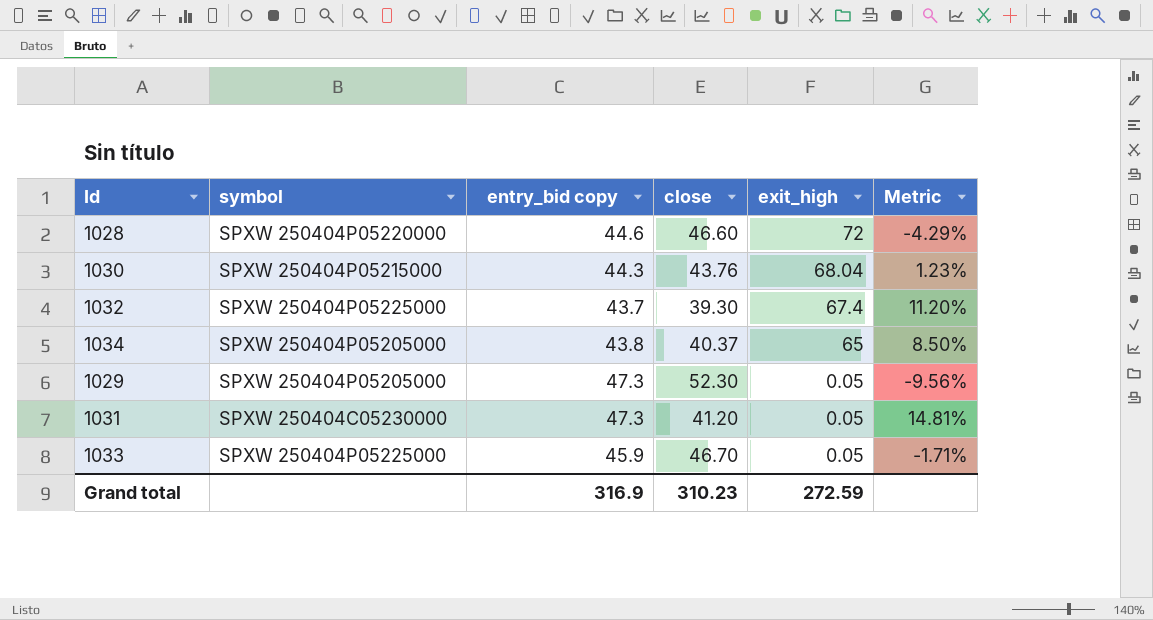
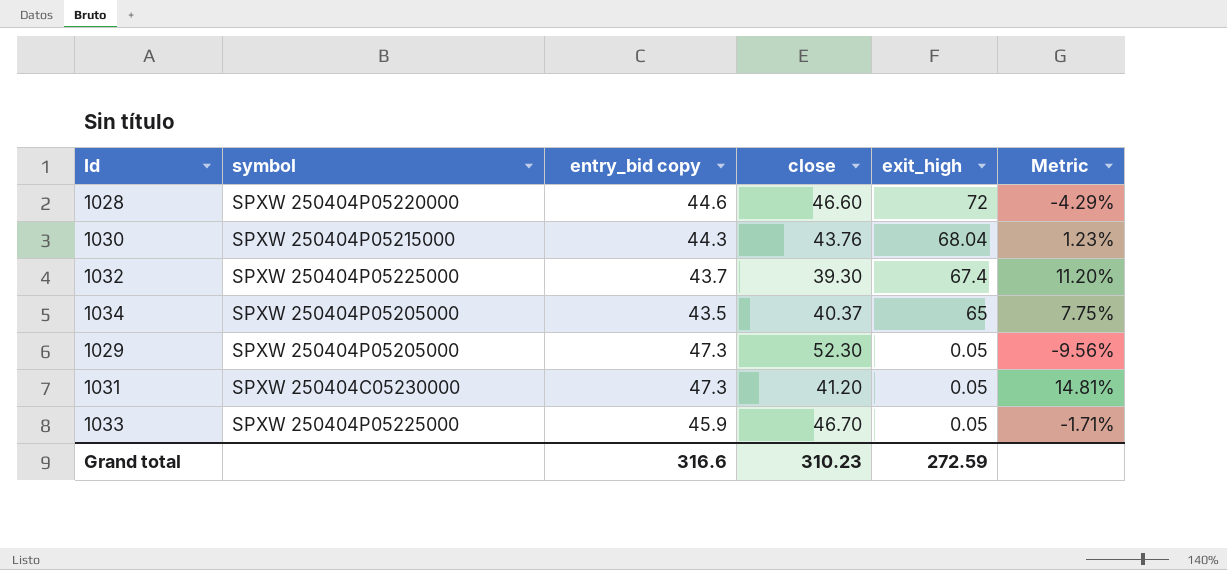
1034 | entry_bid copy: 43.8 -> 43.5
1034 | Metric: 8.50% -> 7.75%
Grand total | entry_bid copy: 316.9 -> 316.6

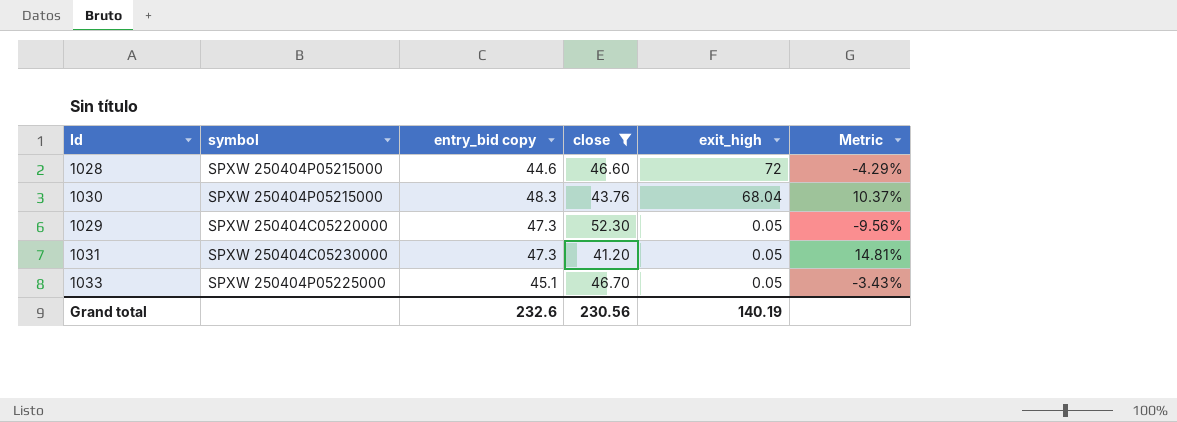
filter: none -> close >= 41.20
1028 | symbol: SPXW 250404P05220000 -> SPXW 250404P05215000
1030 | entry_bid copy: 44.3 -> 48.3
1030 | Metric: 1.23% -> 10.37%
1029 | symbol: SPXW 250404P05205000 -> SPXW 250404C05220000
1033 | entry_bid copy: 45.9 -> 45.1
1033 | Metric: -1.71% -> -3.43%
Grand total | entry_bid copy: 316.6 -> 232.6
Grand total | close: 310.23 -> 230.56
Grand total | exit_high: 272.59 -> 140.19

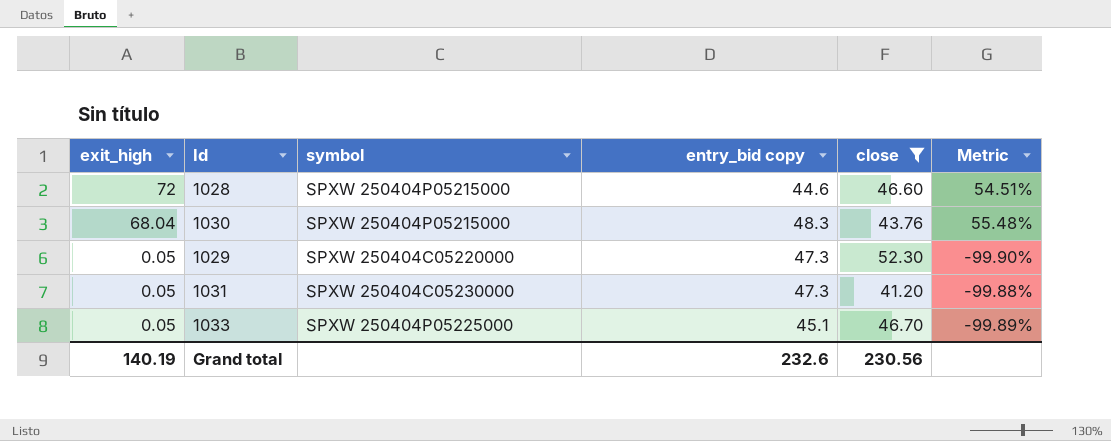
column exit_high | position: 5 -> 1
column Metric | formula: ([entry_bid copy] - [close]) / [close] -> ([exit_high] - [close]) / [close]

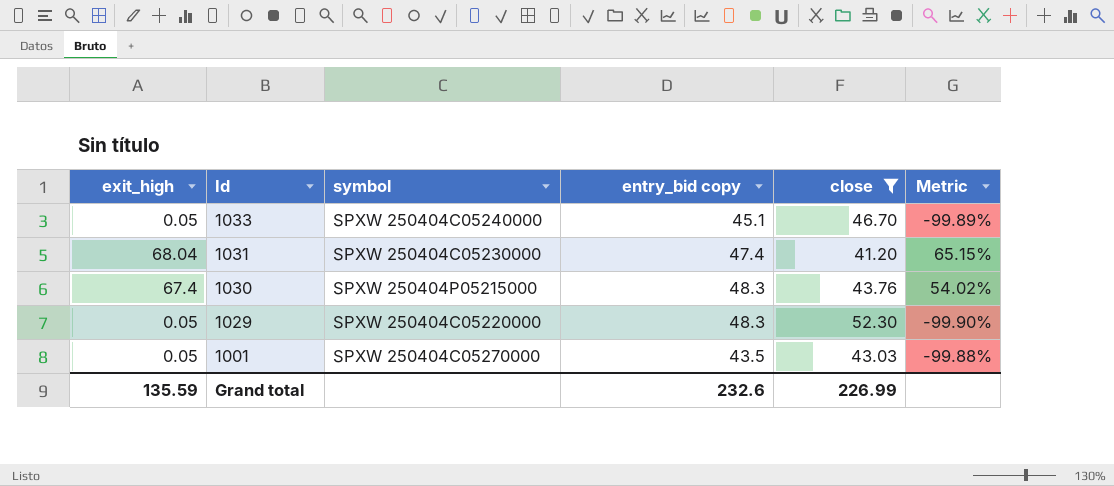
row order: exit_high descending -> Id descending
row 1028: 72 | SPXW 250404P05215000 | 44.6 | 46.60 | 54.51% -> none
1033 | symbol: SPXW 250404P05225000 -> SPXW 250404C05240000
1031 | exit_high: 0.05 -> 68.04
1031 | entry_bid copy: 47.3 -> 47.4
1031 | Metric: -99.88% -> 65.15%
1030 | exit_high: 68.04 -> 67.4
1030 | Metric: 55.48% -> 54.02%
1029 | entry_bid copy: 47.3 -> 48.3
row 1001: none -> 0.05 | SPXW 250404C05270000 | 43.5 | 43.03 | -99.88%
Grand total | exit_high: 140.19 -> 135.59
Grand total | close: 230.56 -> 226.99

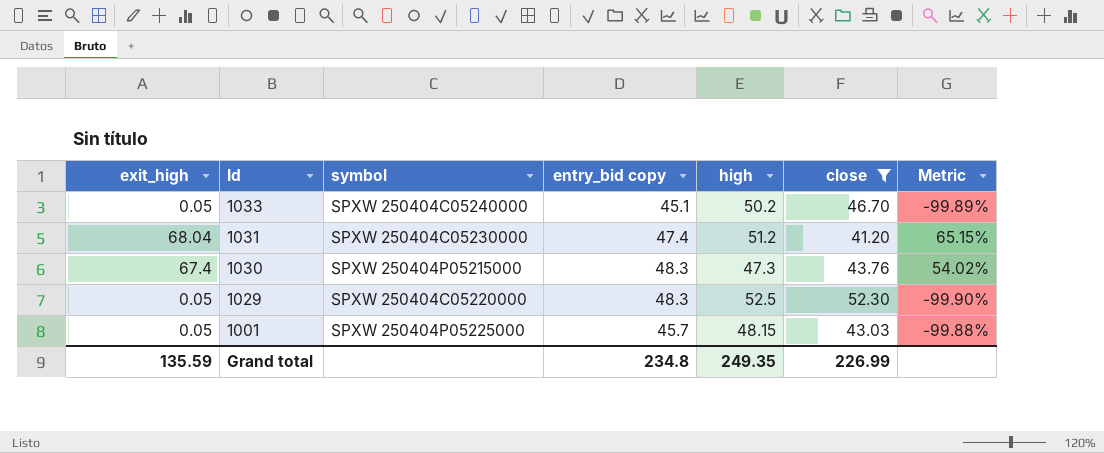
column high | position: none -> 5
1001 | symbol: SPXW 250404C05270000 -> SPXW 250404P05225000
1001 | entry_bid copy: 43.5 -> 45.7
Grand total | entry_bid copy: 232.6 -> 234.8

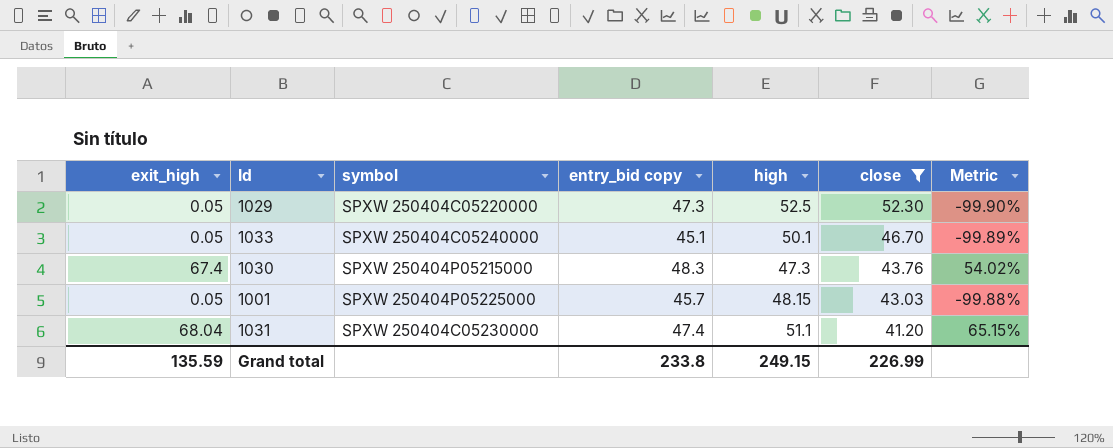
row order: Id descending -> close descending
1029 | entry_bid copy: 48.3 -> 47.3
1033 | high: 50.2 -> 50.1
1031 | high: 51.2 -> 51.1
Grand total | entry_bid copy: 234.8 -> 233.8
Grand total | high: 249.35 -> 249.15

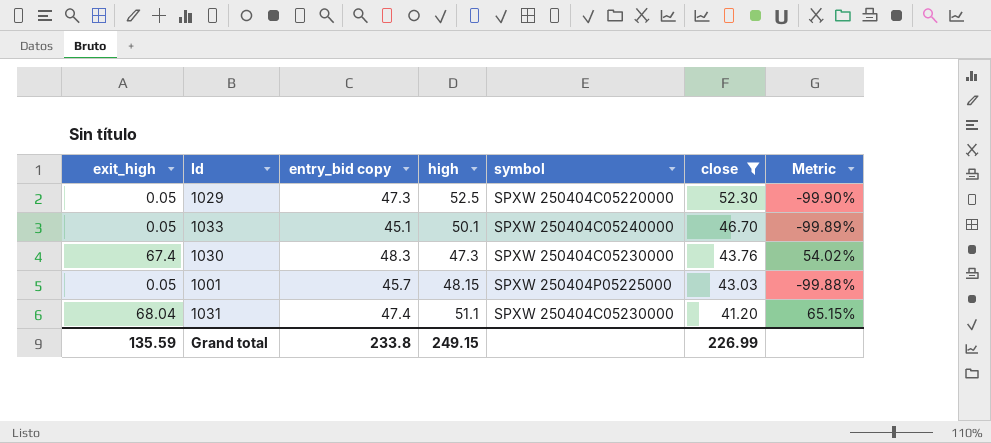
column symbol | position: 3 -> 5
1030 | symbol: SPXW 250404P05215000 -> SPXW 250404C05230000

